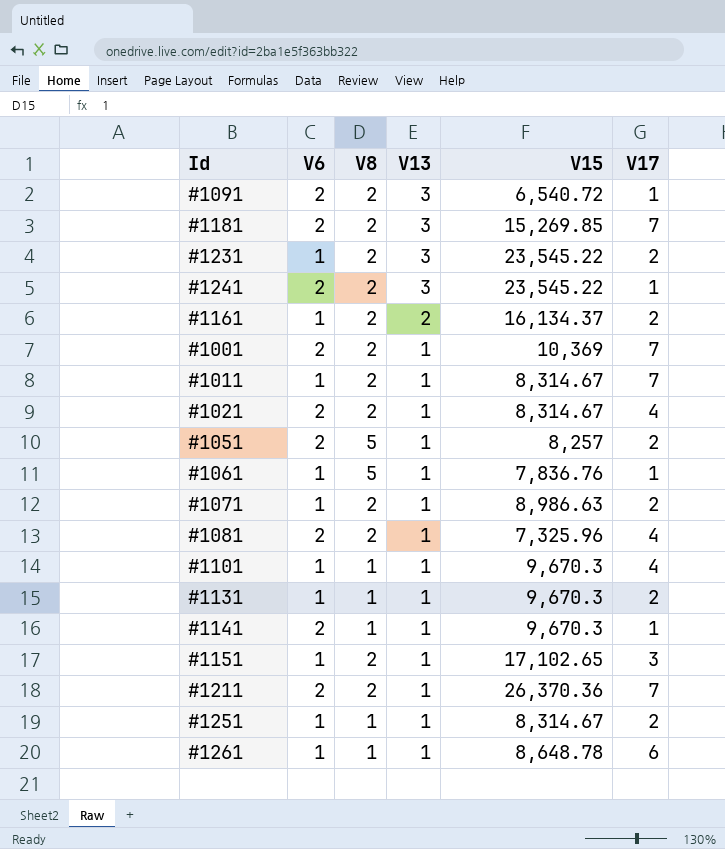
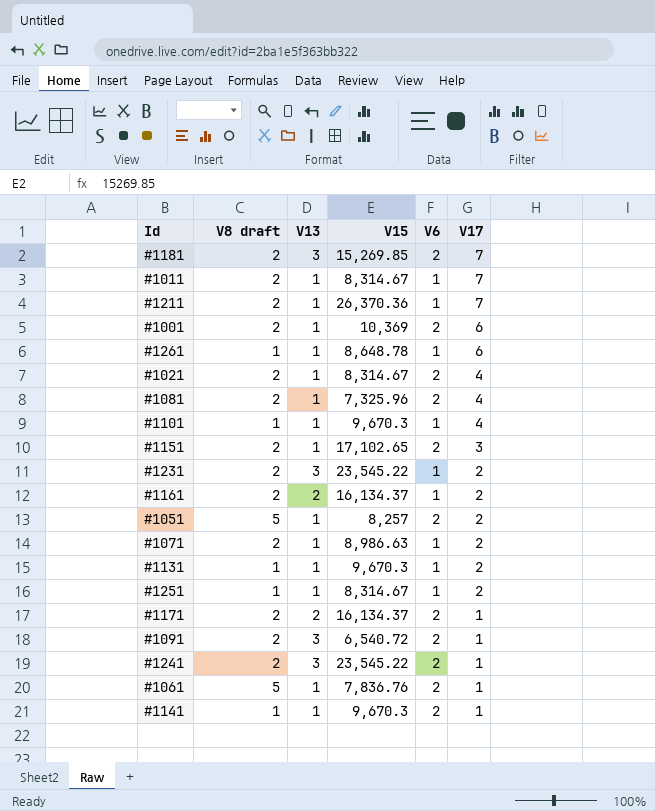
row order: V13 descending -> V17 descending
column name: V8 -> V8 draft
column V6 | position: 2 -> 5
#1211 | V6: 2 -> 1
#1001 | V17: 7 -> 6
#1151 | V6: 1 -> 2
row #1171: none -> 2 | 2 | 16,134.37 | 2 | 1
#1061 | V6: 1 -> 2

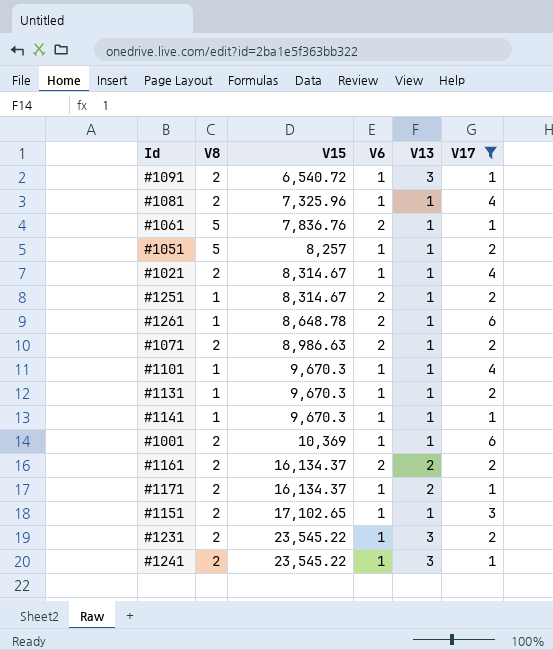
filter: none -> V17 != 7
row order: V17 descending -> V15 ascending
column name: V8 draft -> V8
column V13 | position: 3 -> 5
#1091 | V6: 2 -> 1
#1081 | V6: 2 -> 1
#1051 | V6: 2 -> 1
#1021 | V6: 2 -> 1
#1251 | V6: 1 -> 2
#1261 | V6: 1 -> 2
#1071 | V6: 1 -> 2
#1141 | V6: 2 -> 1
#1001 | V6: 2 -> 1
#1161 | V6: 1 -> 2
#1171 | V6: 2 -> 1
#1151 | V6: 2 -> 1
#1241 | V6: 2 -> 1

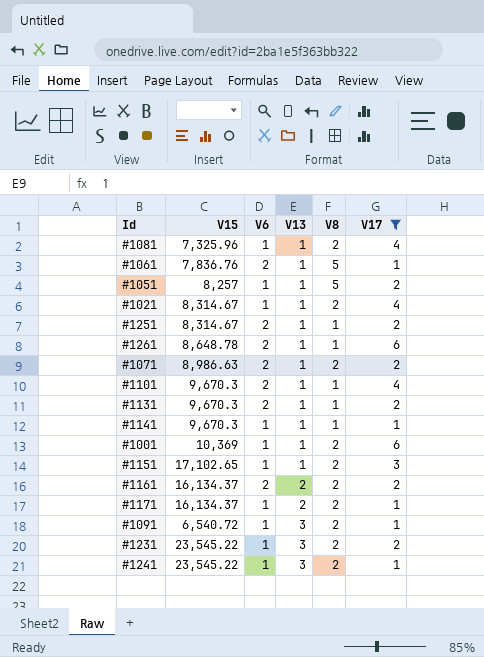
row order: V15 ascending -> V13 ascending
column V8 | position: 2 -> 5
#1101 | V6: 1 -> 2
#1131 | V6: 1 -> 2

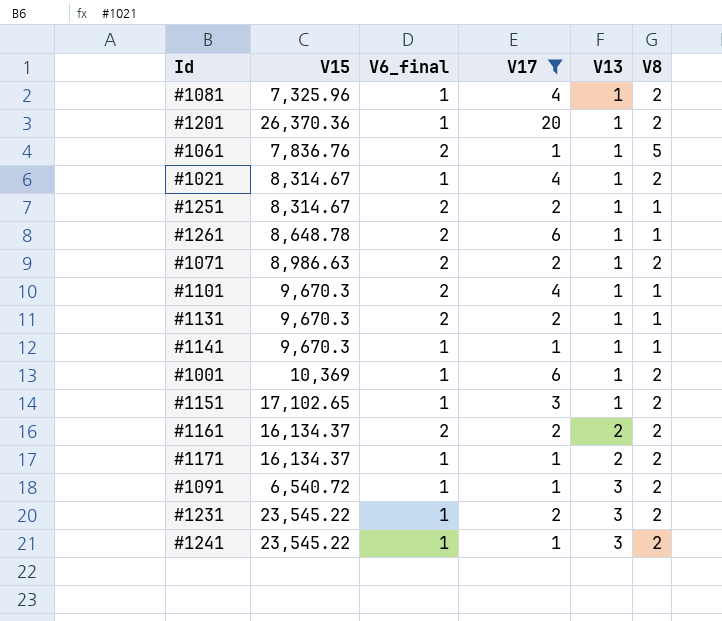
column name: V6 -> V6_final
column V17 | position: 6 -> 4
row #1051: 8,257 | 1 | 1 | 5 | 2 -> none
row #1201: none -> 26,370.36 | 1 | 20 | 1 | 2

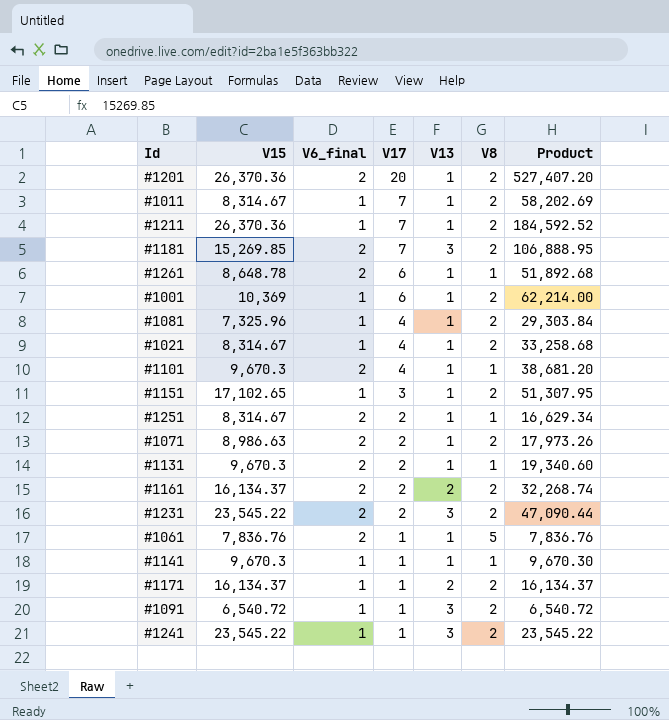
filter: V17 != 7 -> none
row order: V13 ascending -> V17 descending
column Product | formula: none -> [V15] * [V17]
#1201 | V6_final: 1 -> 2
#1231 | V6_final: 1 -> 2

